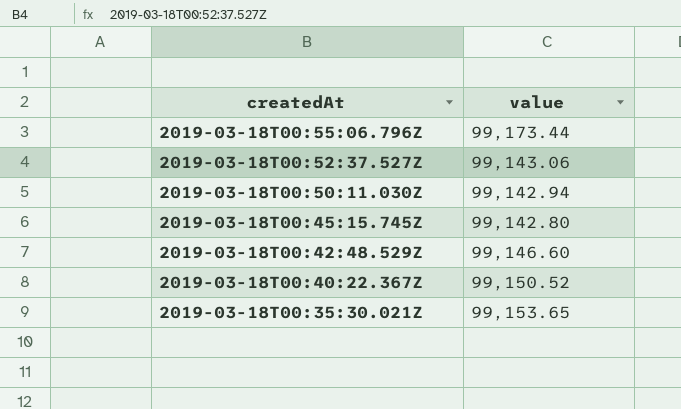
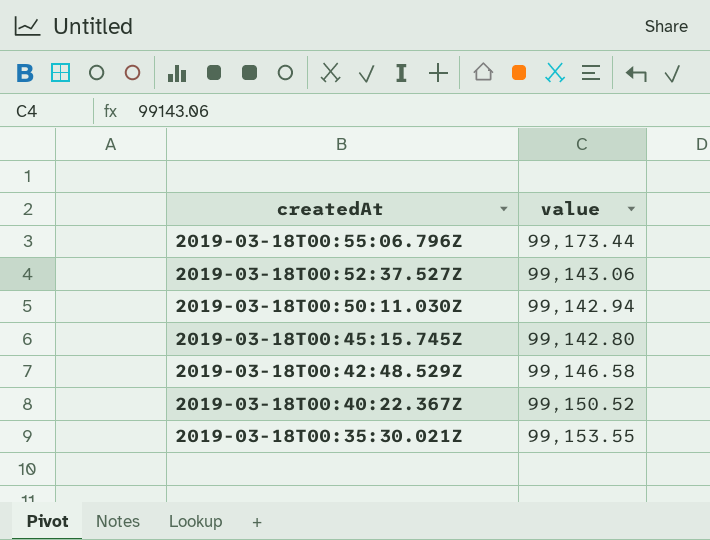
2019-03-18T00:42:48.529Z | value: 99,146.60 -> 99,146.58
2019-03-18T00:35:30.021Z | value: 99,153.65 -> 99,153.55

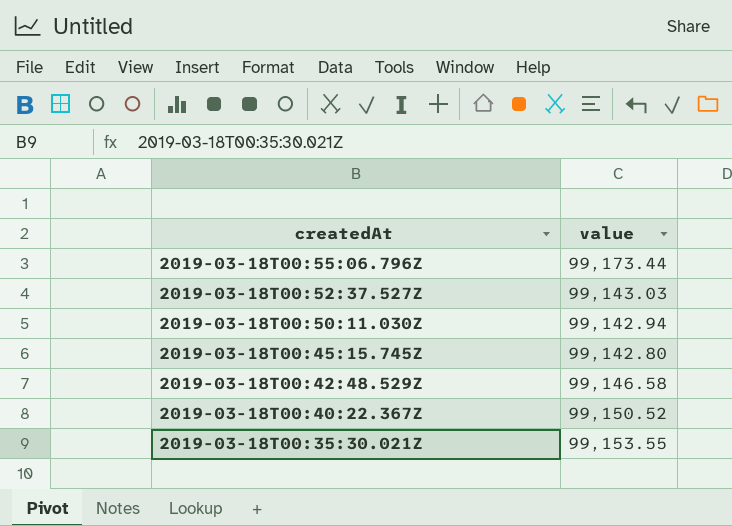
2019-03-18T00:52:37.527Z | value: 99,143.06 -> 99,143.03

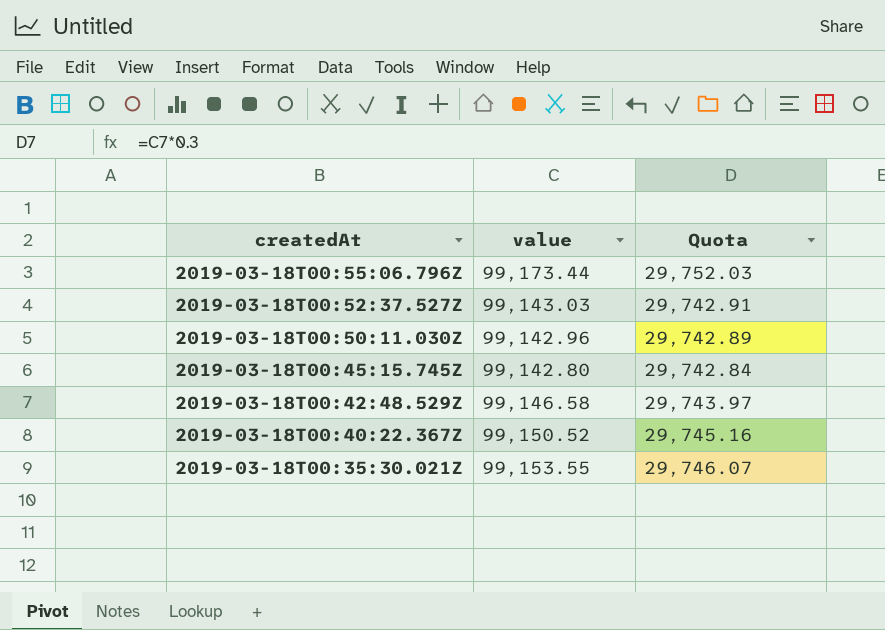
column Quota | formula: none -> [value] * 0.3
2019-03-18T00:50:11.030Z | value: 99,142.94 -> 99,142.96

